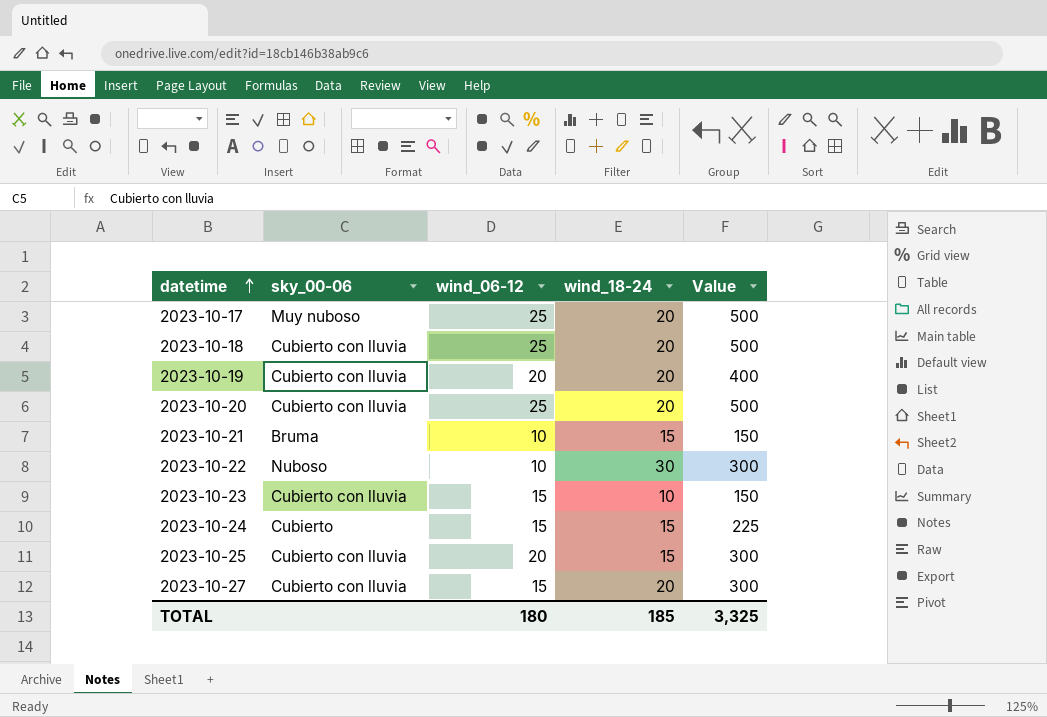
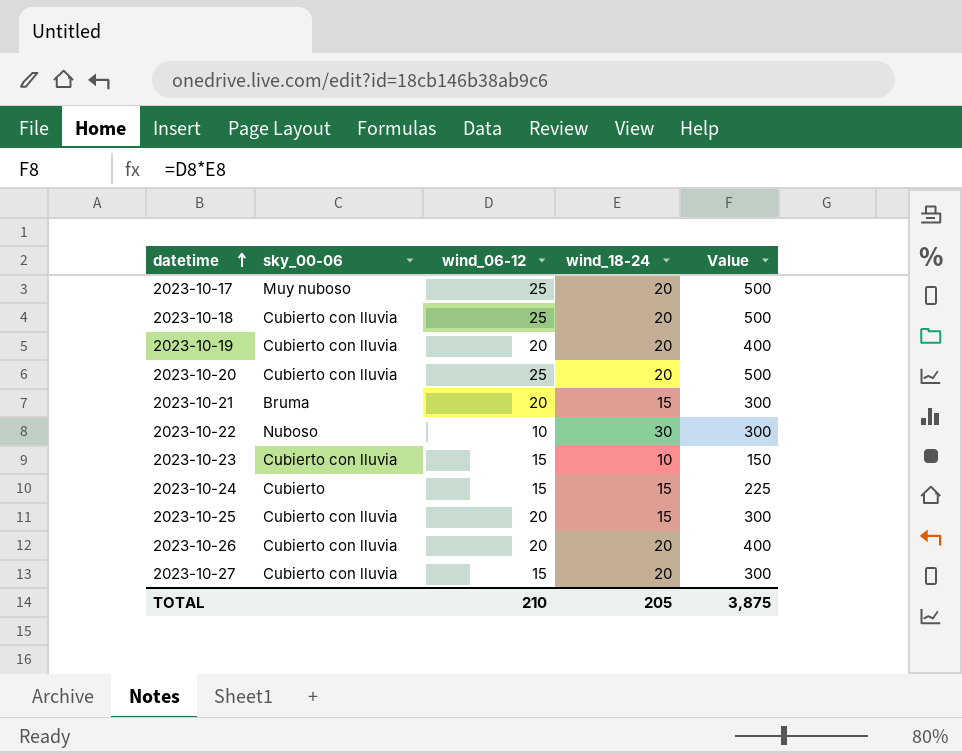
2023-10-21 | wind_06-12: 10 -> 20
2023-10-21 | Value: 150 -> 300
row 2023-10-26: none -> Cubierto con lluvia | 20 | 20 | 400
TOTAL | wind_06-12: 180 -> 210
TOTAL | wind_18-24: 185 -> 205
TOTAL | Value: 3,325 -> 3,875

